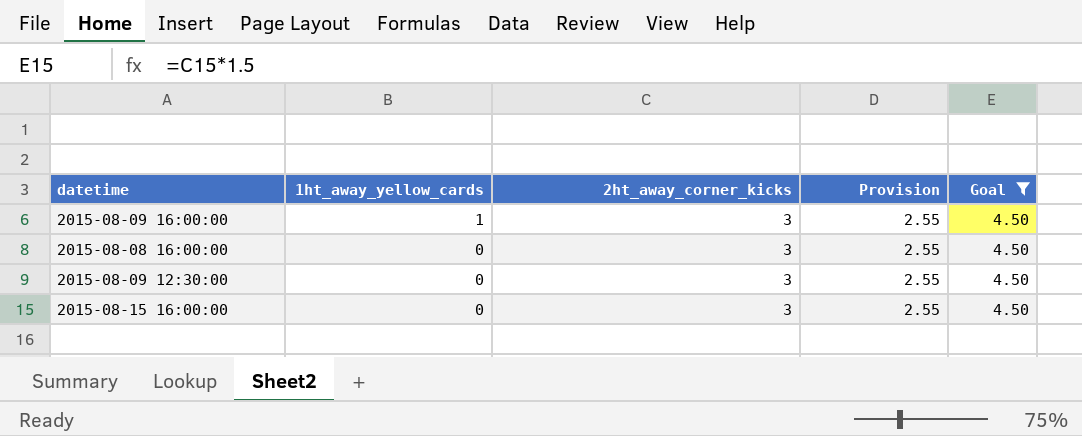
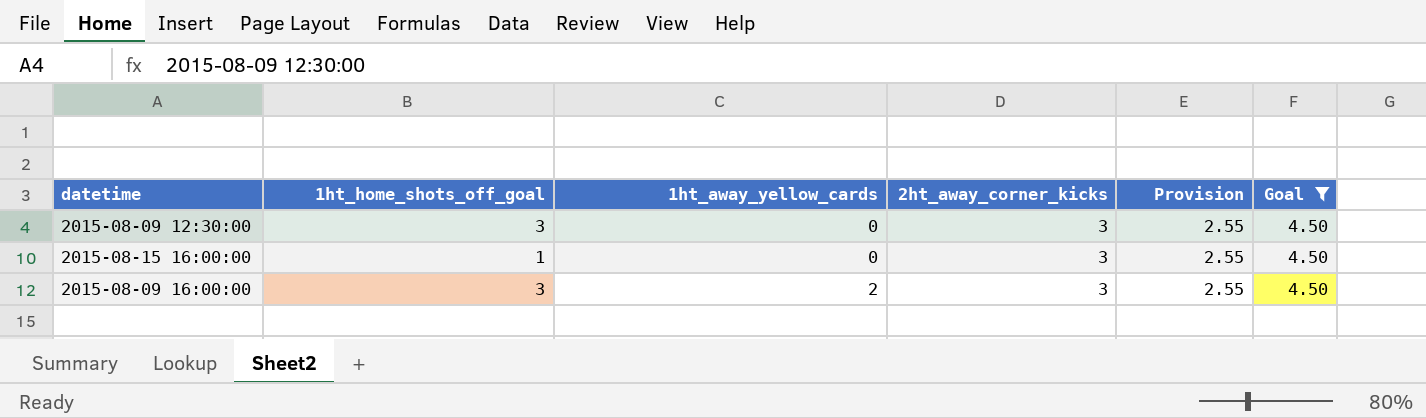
row order: 1ht_away_yellow_cards descending -> 1ht_away_yellow_cards ascending
column 1ht_home_shots_off_goal | position: none -> 2
row 2015-08-08 16:00:00: 0 | 3 | 2.55 | 4.50 -> none
2015-08-09 16:00:00 | 1ht_away_yellow_cards: 1 -> 2

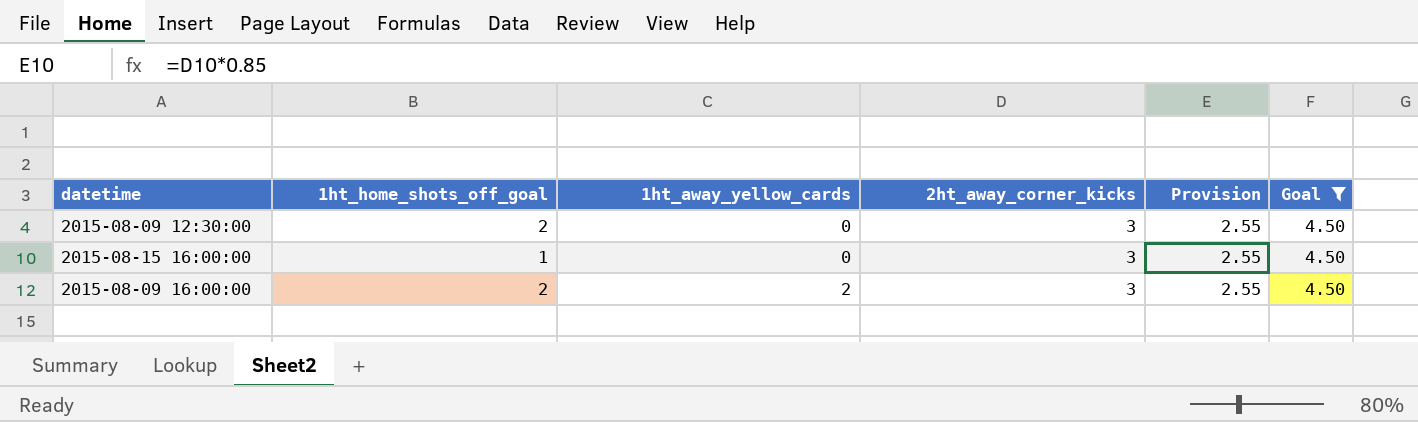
2015-08-09 12:30:00 | 1ht_home_shots_off_goal: 3 -> 2
2015-08-09 16:00:00 | 1ht_home_shots_off_goal: 3 -> 2

